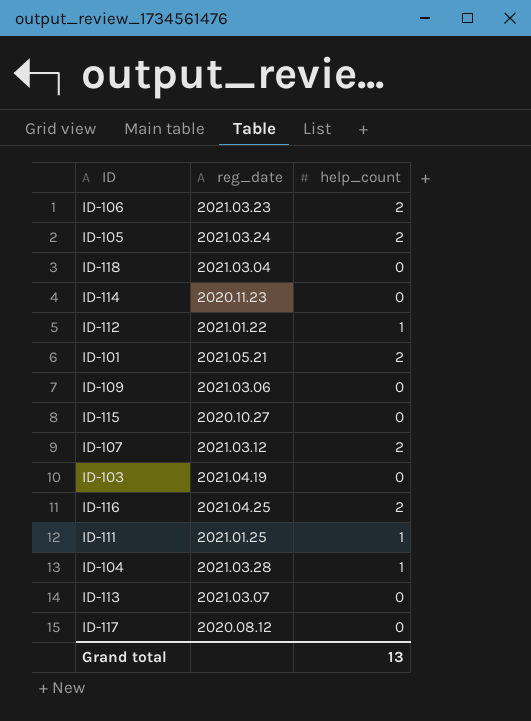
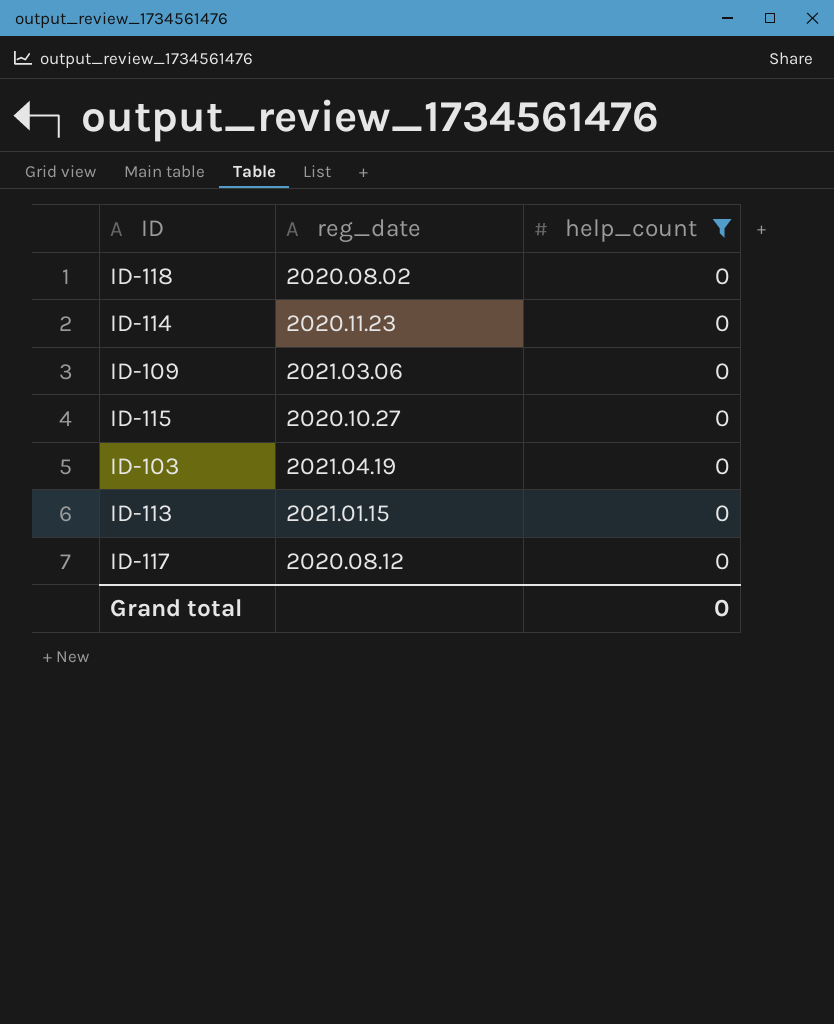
filter: none -> help_count = 0
ID-118 | reg_date: 2021.03.04 -> 2020.08.02
ID-113 | reg_date: 2021.03.07 -> 2021.01.15
Grand total | help_count: 13 -> 0

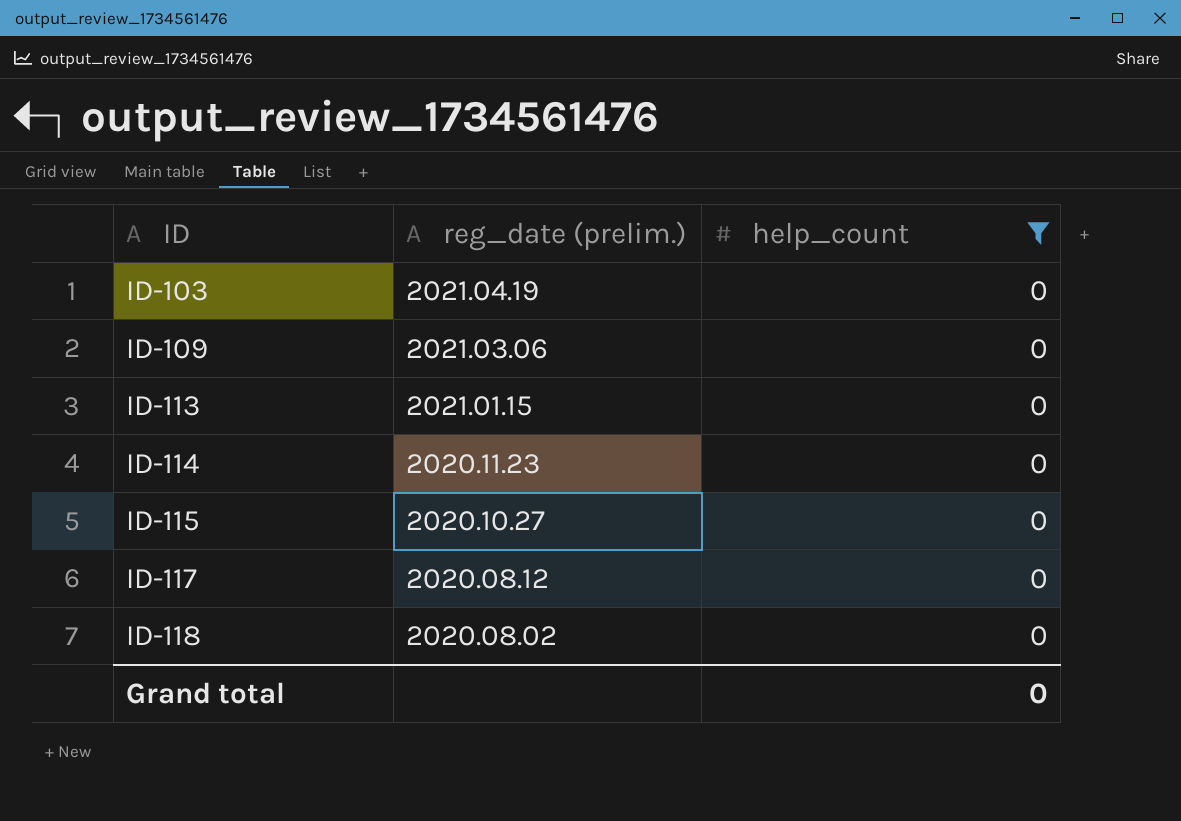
row order: none -> ID ascending
column name: reg_date -> reg_date (prelim.)

